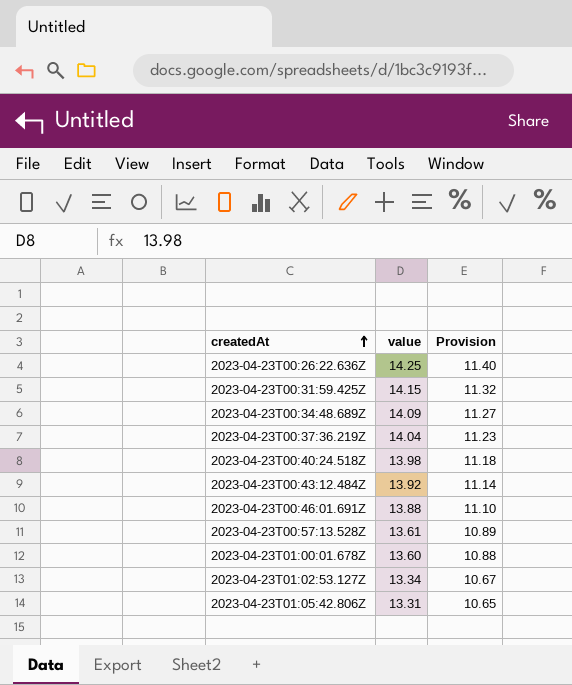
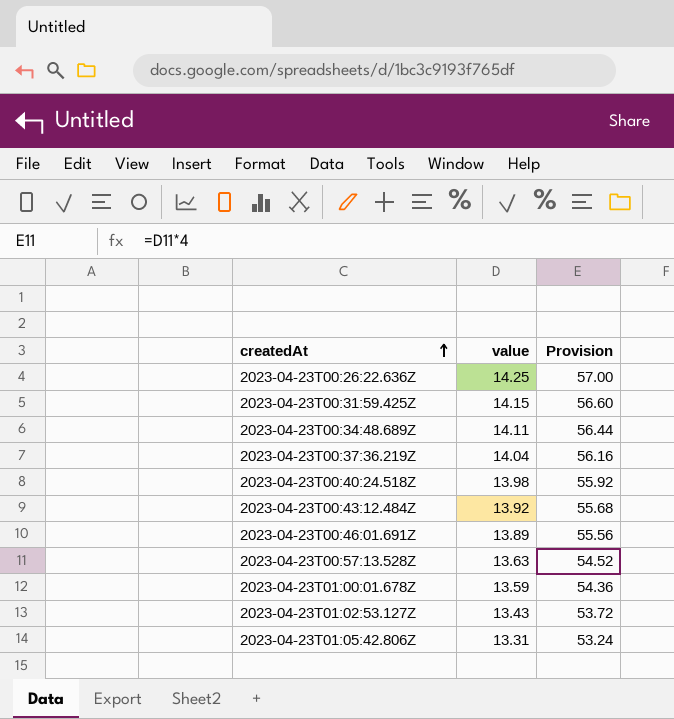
column Provision | formula: [value] * 0.8 -> [value] * 4
2023-04-23T00:34:48.689Z | value: 14.09 -> 14.11
2023-04-23T00:46:01.691Z | value: 13.88 -> 13.89
2023-04-23T00:57:13.528Z | value: 13.61 -> 13.63
2023-04-23T01:00:01.678Z | value: 13.60 -> 13.59
2023-04-23T01:02:53.127Z | value: 13.34 -> 13.43

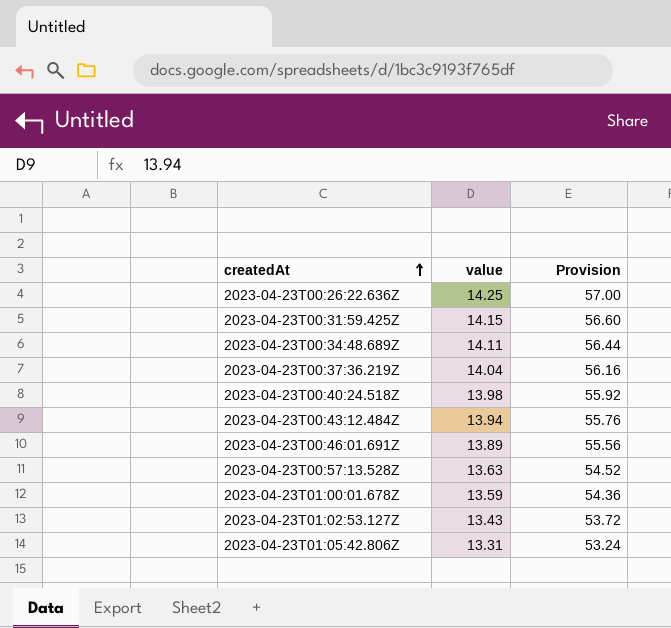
2023-04-23T00:43:12.484Z | value: 13.92 -> 13.94
2023-04-23T00:43:12.484Z | Provision: 55.68 -> 55.76

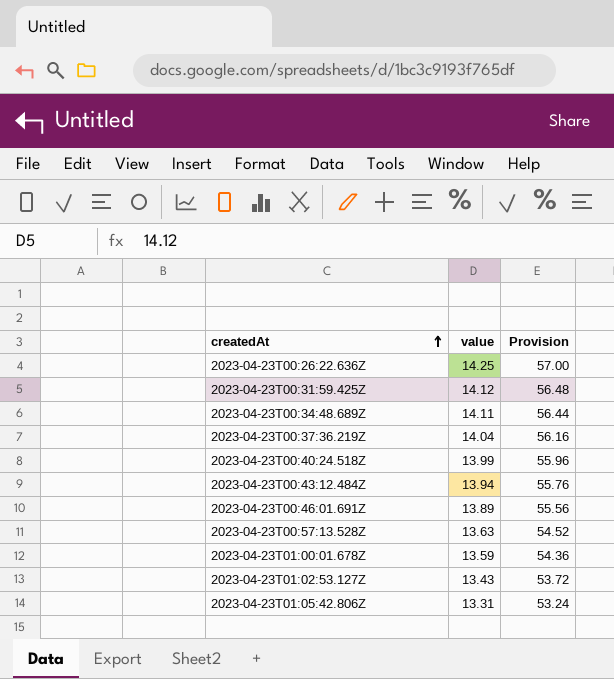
2023-04-23T00:31:59.425Z | value: 14.15 -> 14.12
2023-04-23T00:31:59.425Z | Provision: 56.60 -> 56.48
2023-04-23T00:40:24.518Z | value: 13.98 -> 13.99
2023-04-23T00:40:24.518Z | Provision: 55.92 -> 55.96

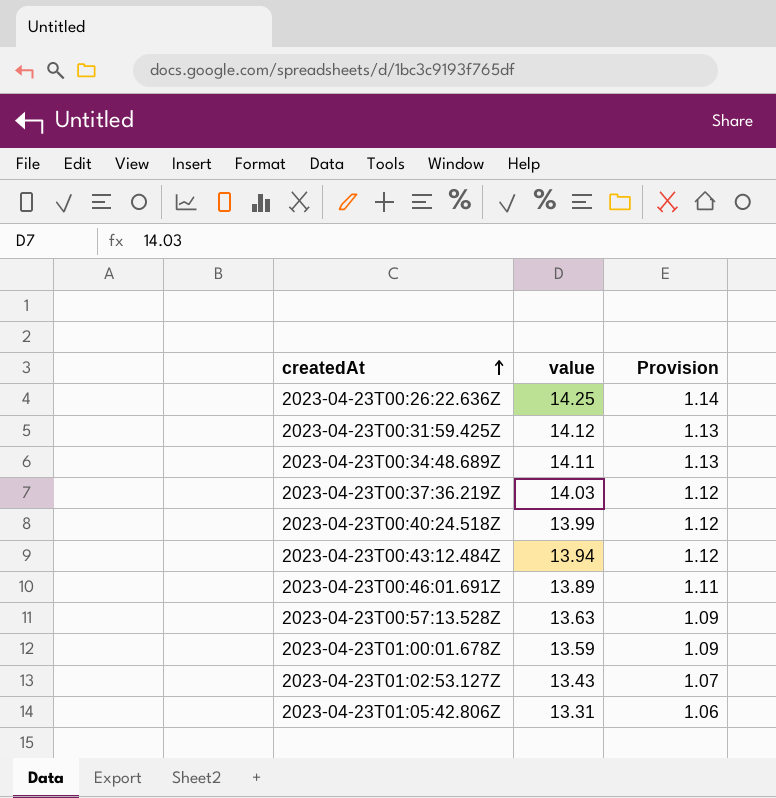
column Provision | formula: [value] * 4 -> [value] * 0.08
2023-04-23T00:37:36.219Z | value: 14.04 -> 14.03

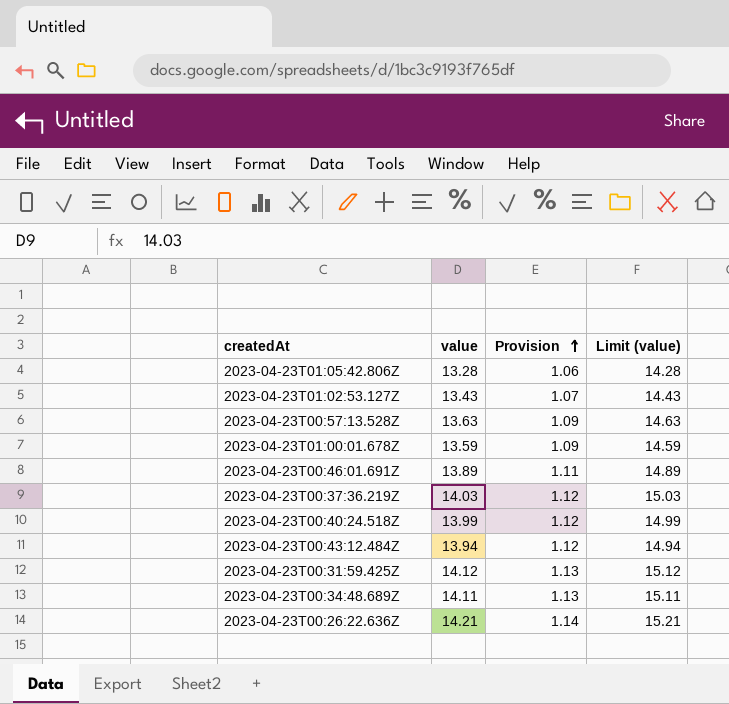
row order: createdAt ascending -> Provision ascending
column Limit (value) | formula: none -> [value] + 1
2023-04-23T01:05:42.806Z | value: 13.31 -> 13.28
2023-04-23T00:26:22.636Z | value: 14.25 -> 14.21

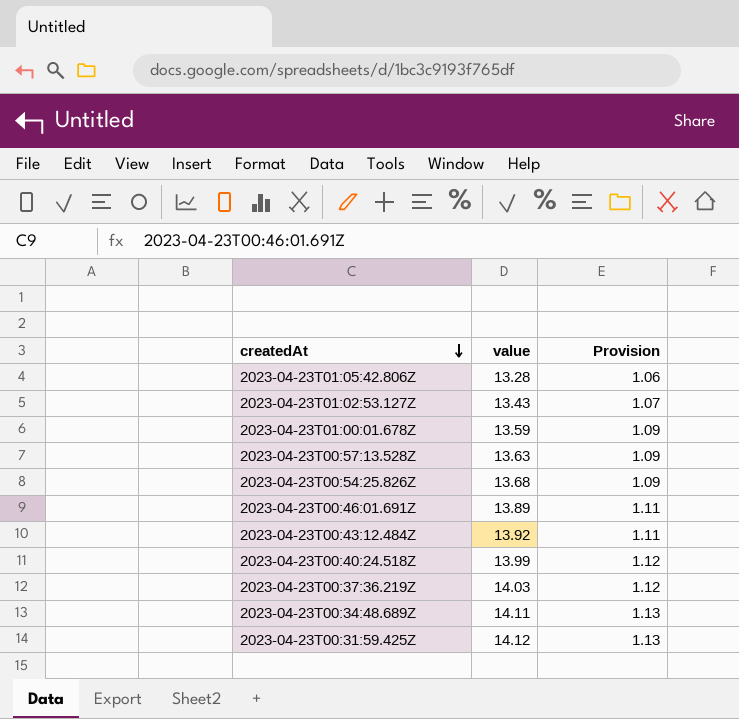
row order: Provision ascending -> createdAt descending
column Limit (value) | formula: [value] + 1 -> none
row 2023-04-23T00:26:22.636Z: 14.21 | 1.14 | 15.21 -> none
row 2023-04-23T00:54:25.826Z: none -> 13.68 | 1.09
2023-04-23T00:43:12.484Z | value: 13.94 -> 13.92
2023-04-23T00:43:12.484Z | Provision: 1.12 -> 1.11

